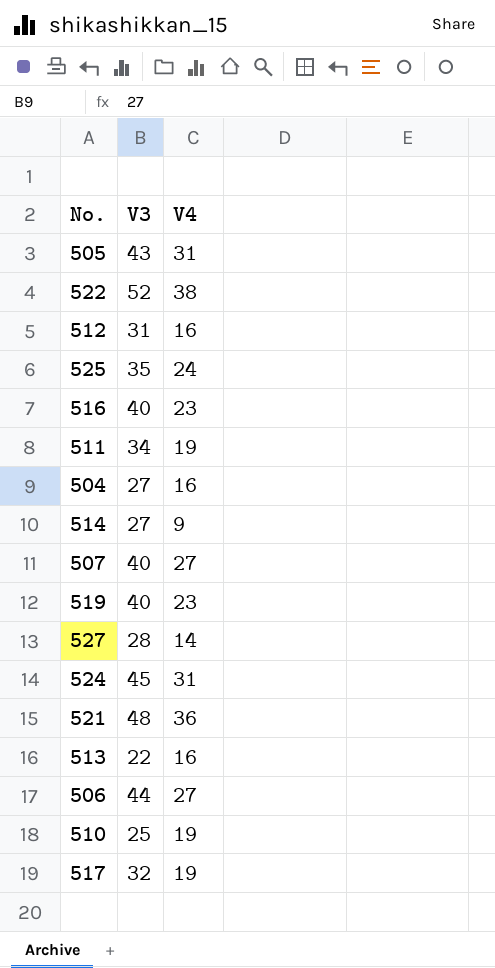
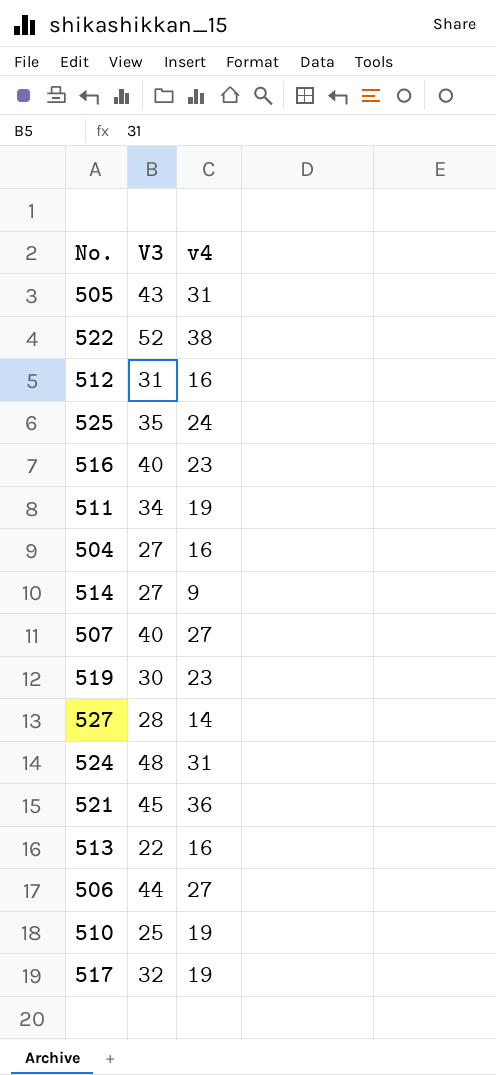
column name: V4 -> v4
519 | V3: 40 -> 30
524 | V3: 45 -> 48
521 | V3: 48 -> 45

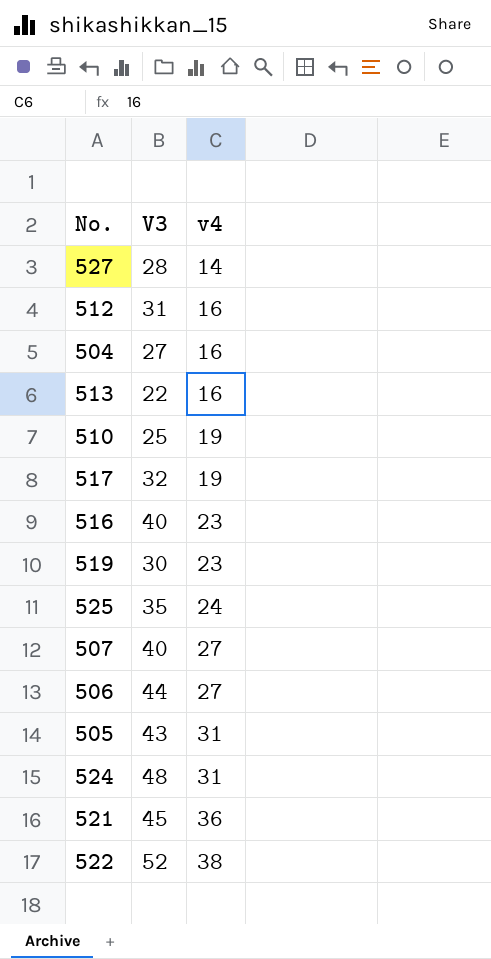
row order: none -> v4 ascending
row 511: 34 | 19 -> none
row 514: 27 | 9 -> none

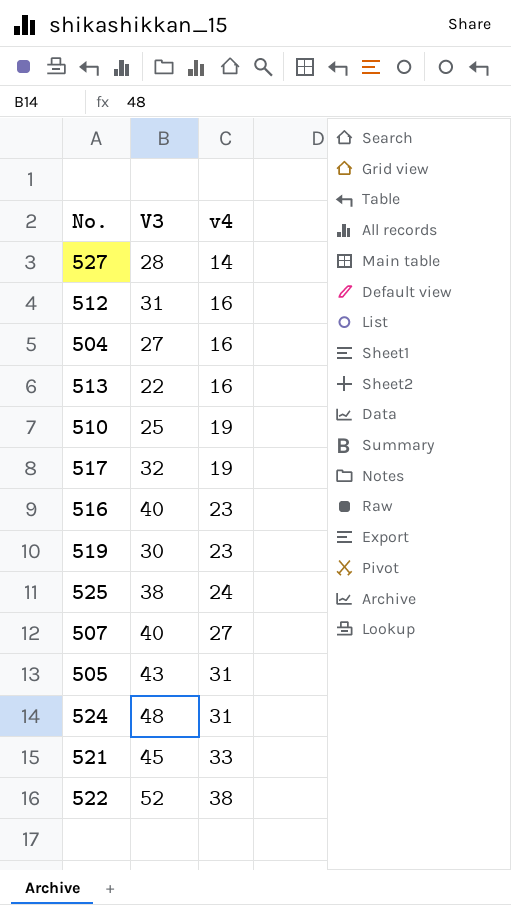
row 506: 44 | 27 -> none
525 | V3: 35 -> 38
521 | v4: 36 -> 33

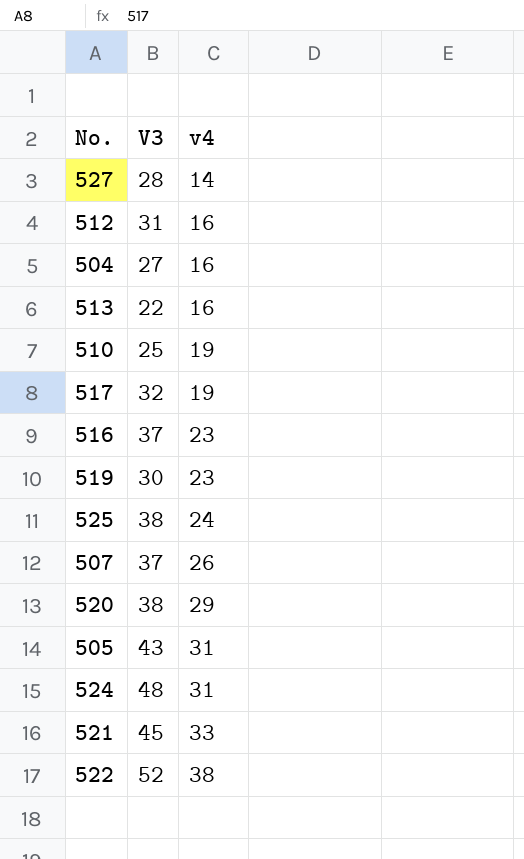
516 | V3: 40 -> 37
507 | V3: 40 -> 37
507 | v4: 27 -> 26
row 520: none -> 38 | 29

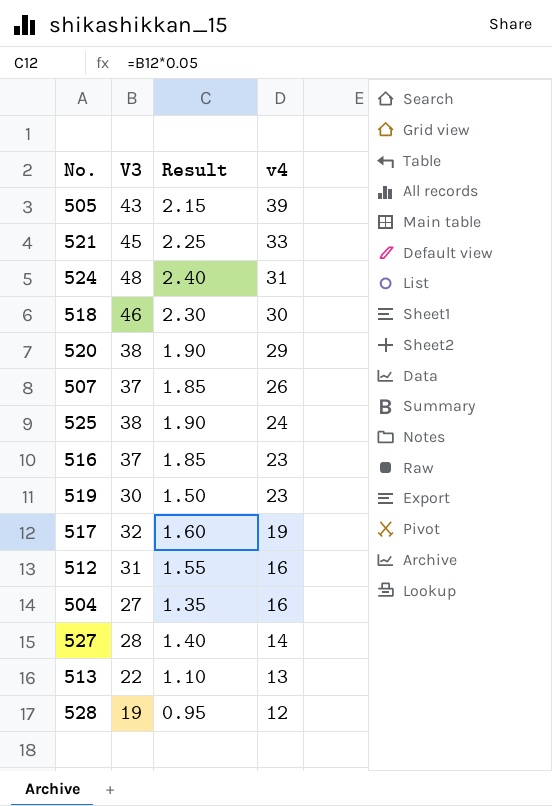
row order: v4 ascending -> v4 descending
column Result | formula: none -> [V3] * 0.05
row 510: 25 | 19 -> none
row 522: 52 | 38 -> none
505 | v4: 31 -> 39
row 518: none -> 46 | 2.30 | 30
513 | v4: 16 -> 13
row 528: none -> 19 | 0.95 | 12

